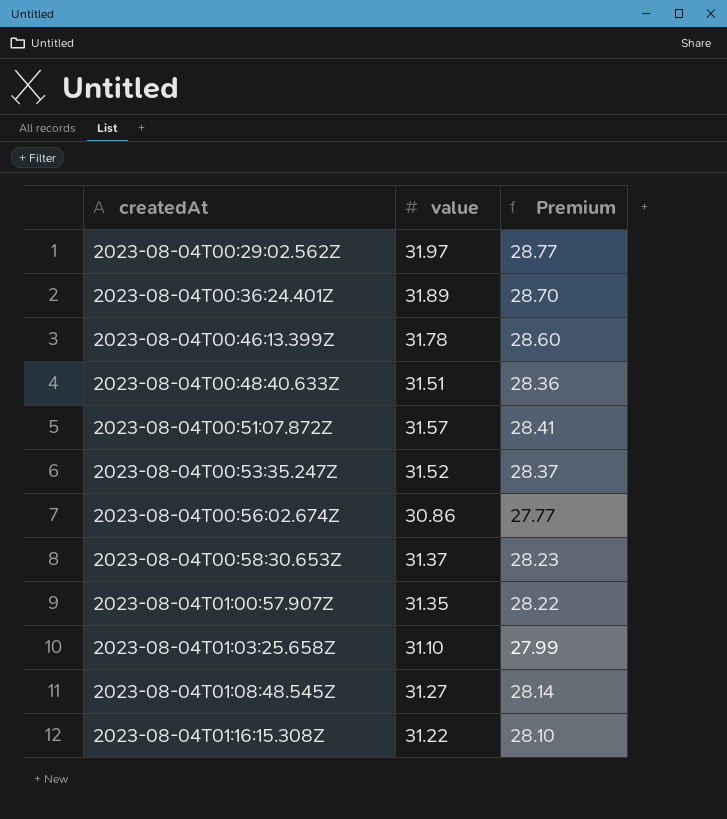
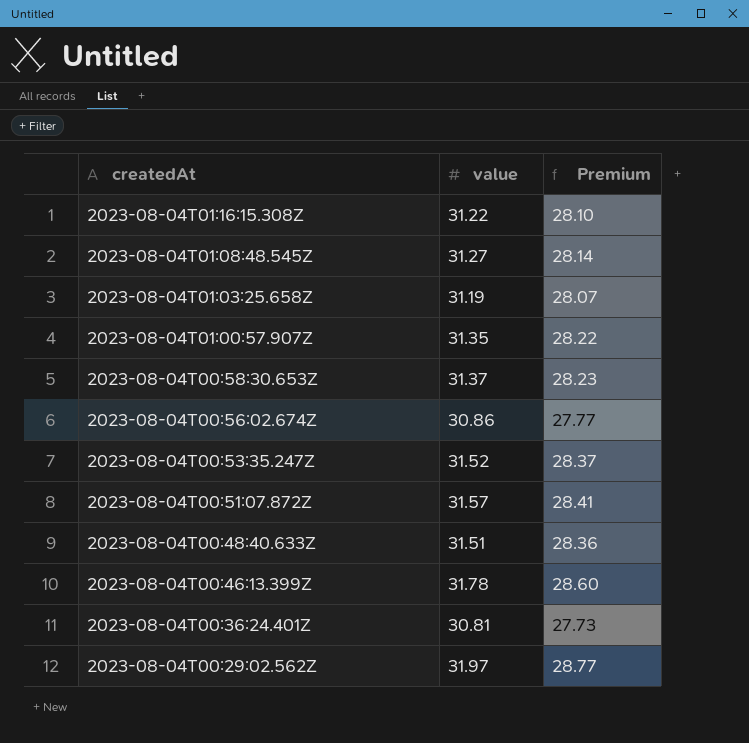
row order: createdAt ascending -> createdAt descending
2023-08-04T01:03:25.658Z | value: 31.10 -> 31.19
2023-08-04T01:03:25.658Z | Premium: 27.99 -> 28.07
2023-08-04T00:36:24.401Z | value: 31.89 -> 30.81
2023-08-04T00:36:24.401Z | Premium: 28.70 -> 27.73

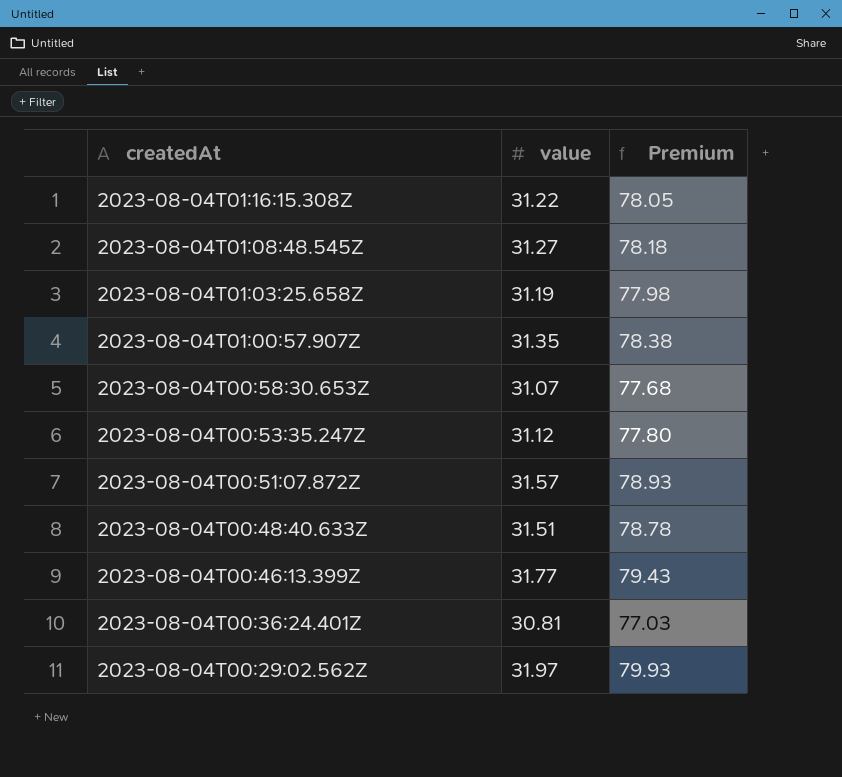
column Premium | formula: [value] * 0.9 -> [value] * 2.5
row 2023-08-04T00:56:02.674Z: 30.86 | 27.77 -> none
2023-08-04T00:58:30.653Z | value: 31.37 -> 31.07
2023-08-04T00:53:35.247Z | value: 31.52 -> 31.12
2023-08-04T00:46:13.399Z | value: 31.78 -> 31.77

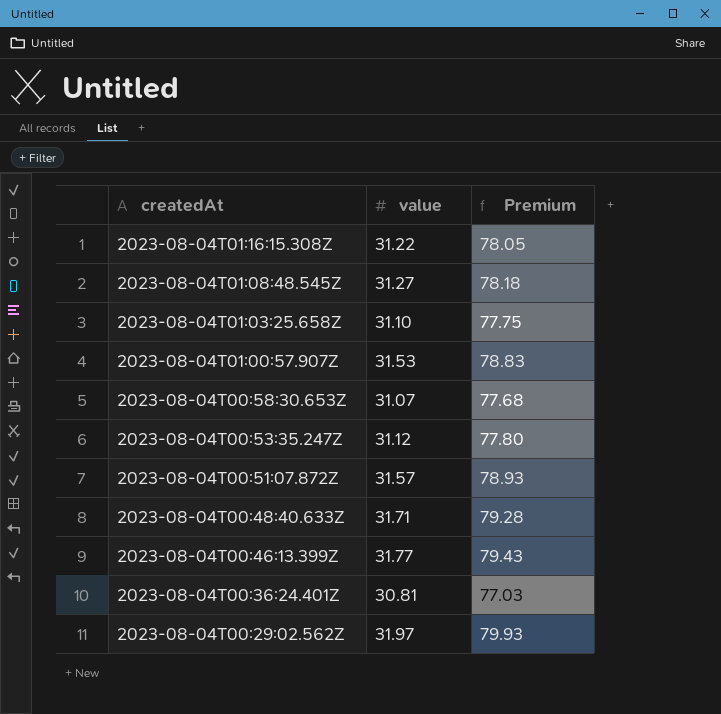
2023-08-04T01:03:25.658Z | value: 31.19 -> 31.10
2023-08-04T01:03:25.658Z | Premium: 77.98 -> 77.75
2023-08-04T01:00:57.907Z | value: 31.35 -> 31.53
2023-08-04T01:00:57.907Z | Premium: 78.38 -> 78.83
2023-08-04T00:48:40.633Z | value: 31.51 -> 31.71
2023-08-04T00:48:40.633Z | Premium: 78.78 -> 79.28

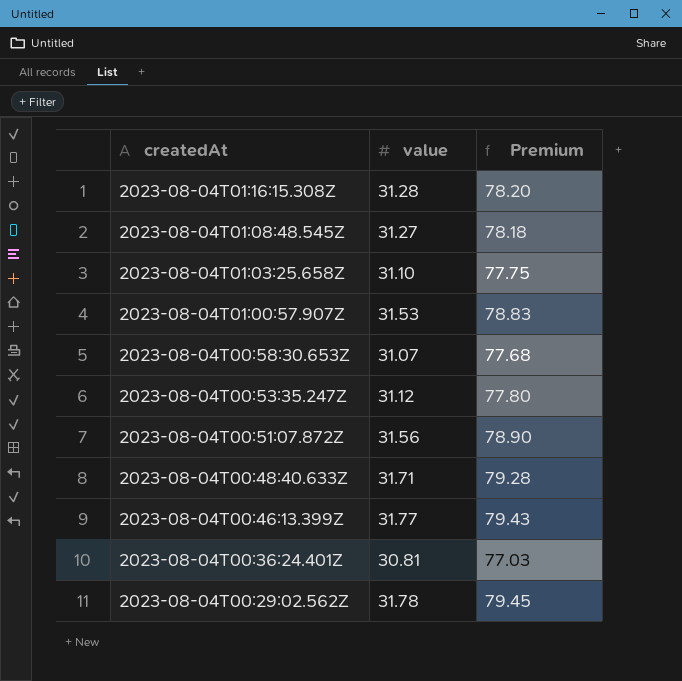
2023-08-04T01:16:15.308Z | value: 31.22 -> 31.28
2023-08-04T01:16:15.308Z | Premium: 78.05 -> 78.20
2023-08-04T00:51:07.872Z | value: 31.57 -> 31.56
2023-08-04T00:51:07.872Z | Premium: 78.93 -> 78.90
2023-08-04T00:29:02.562Z | value: 31.97 -> 31.78
2023-08-04T00:29:02.562Z | Premium: 79.93 -> 79.45

